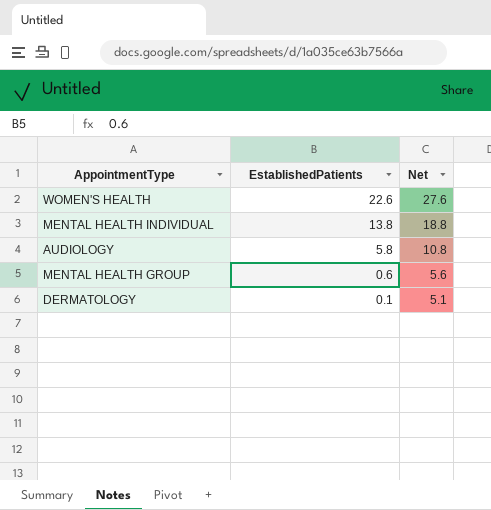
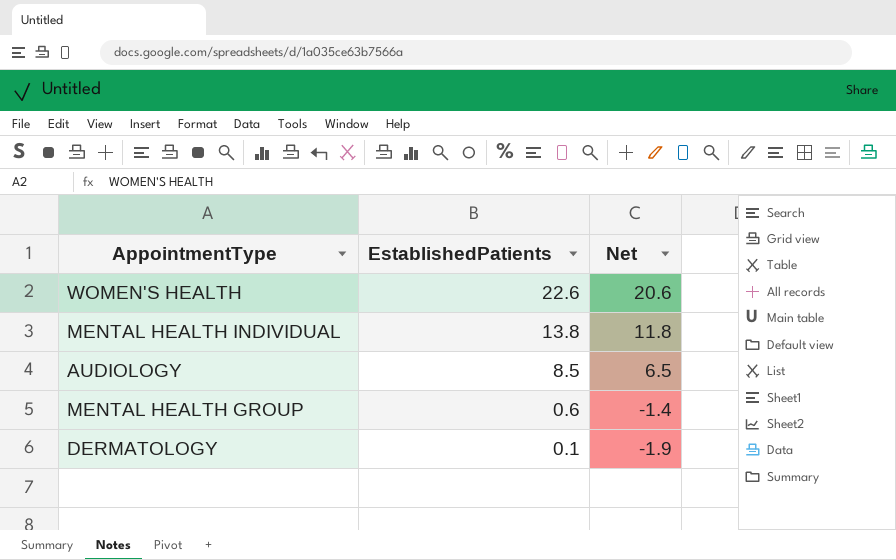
column Net | formula: [EstablishedPatients] + 5 -> [EstablishedPatients] - 2
AUDIOLOGY | EstablishedPatients: 5.8 -> 8.5

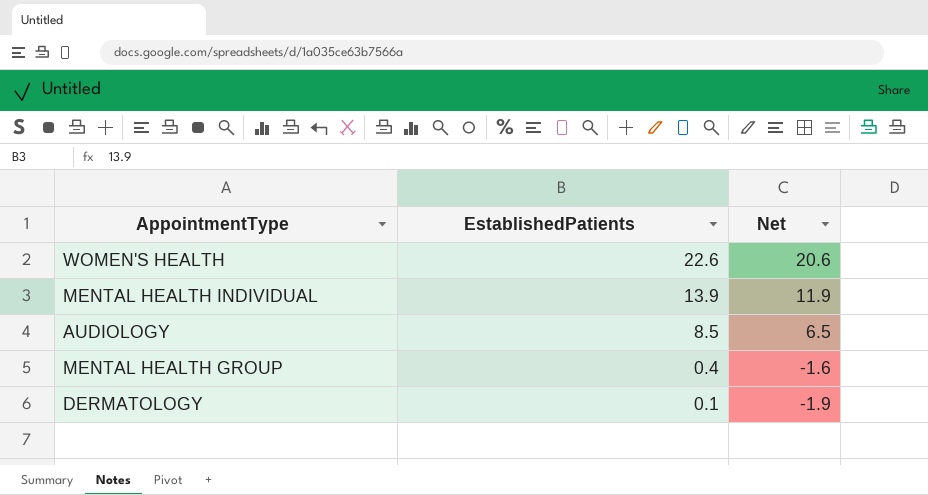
MENTAL HEALTH INDIVIDUAL | EstablishedPatients: 13.8 -> 13.9
MENTAL HEALTH INDIVIDUAL | Net: 11.8 -> 11.9
MENTAL HEALTH GROUP | EstablishedPatients: 0.6 -> 0.4
MENTAL HEALTH GROUP | Net: -1.4 -> -1.6

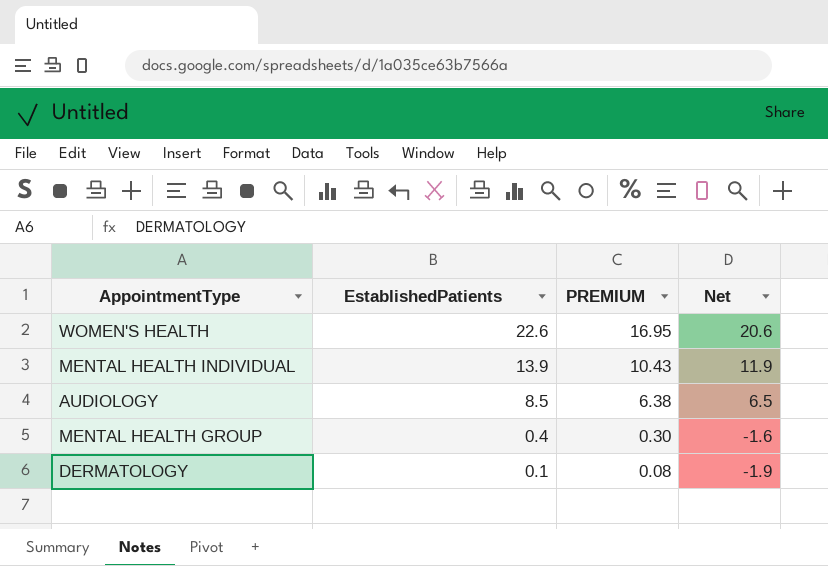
column PREMIUM | formula: none -> [EstablishedPatients] * 0.75

